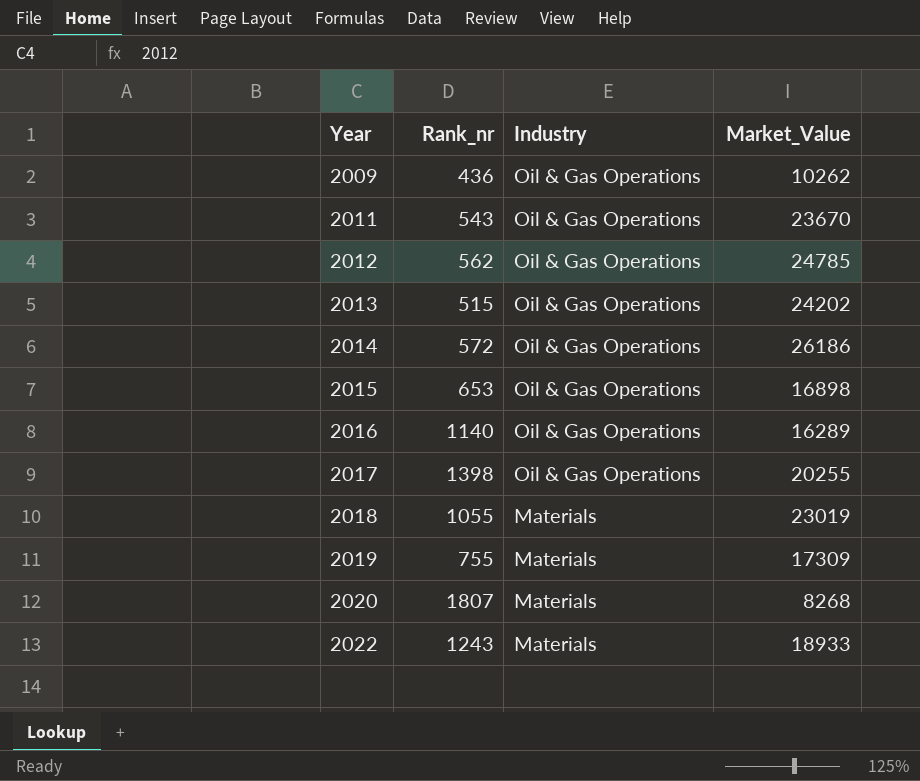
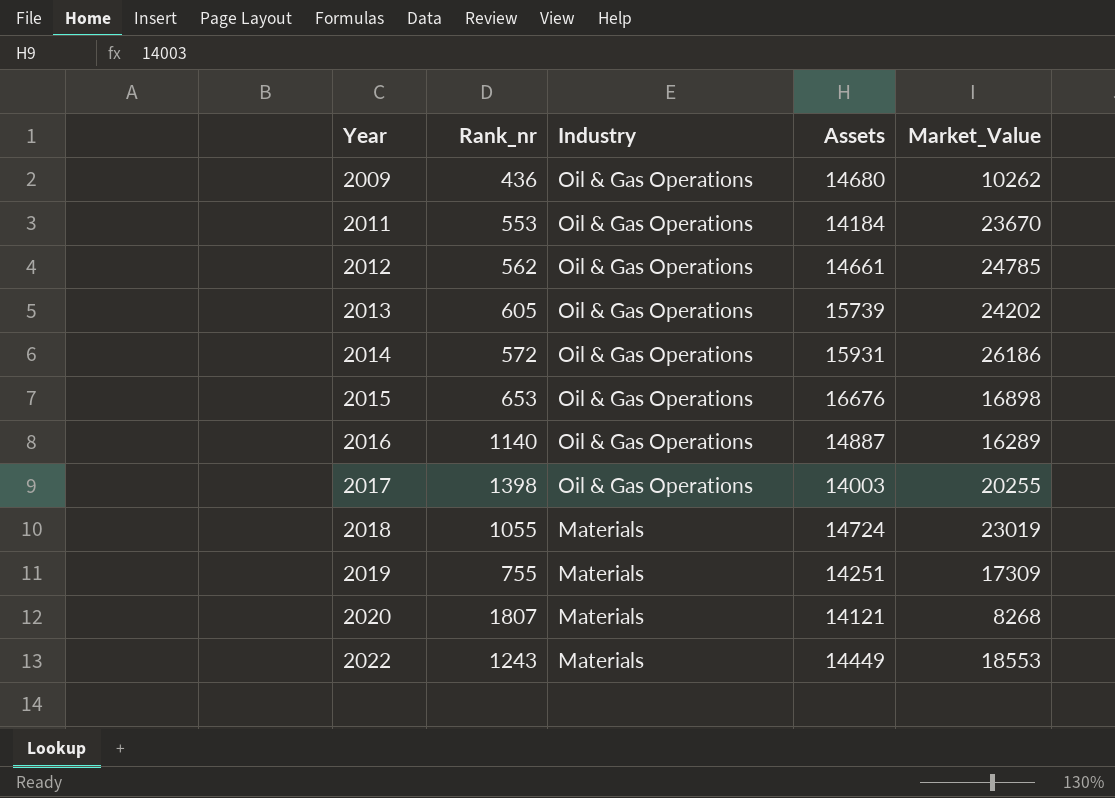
column Assets | position: none -> 4
2011 | Rank_nr: 543 -> 553
2013 | Rank_nr: 515 -> 605
2022 | Market_Value: 18933 -> 18553

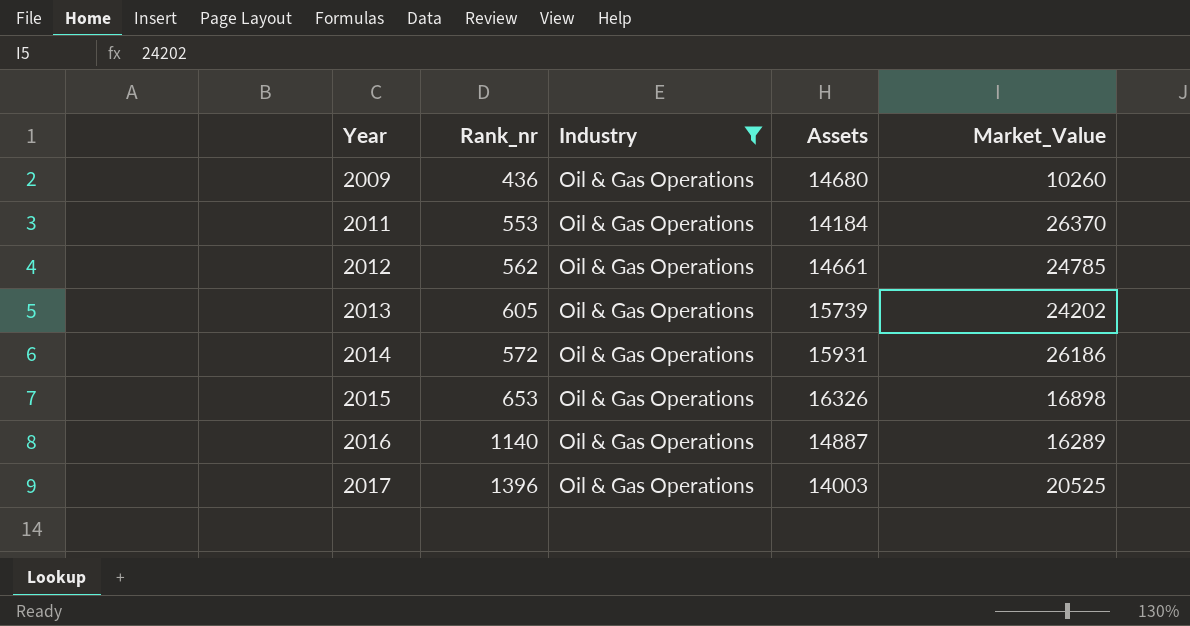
filter: none -> Industry = Oil & Gas Operations
2009 | Market_Value: 10262 -> 10260
2011 | Market_Value: 23670 -> 26370
2015 | Assets: 16676 -> 16326
2017 | Rank_nr: 1398 -> 1396
2017 | Market_Value: 20255 -> 20525

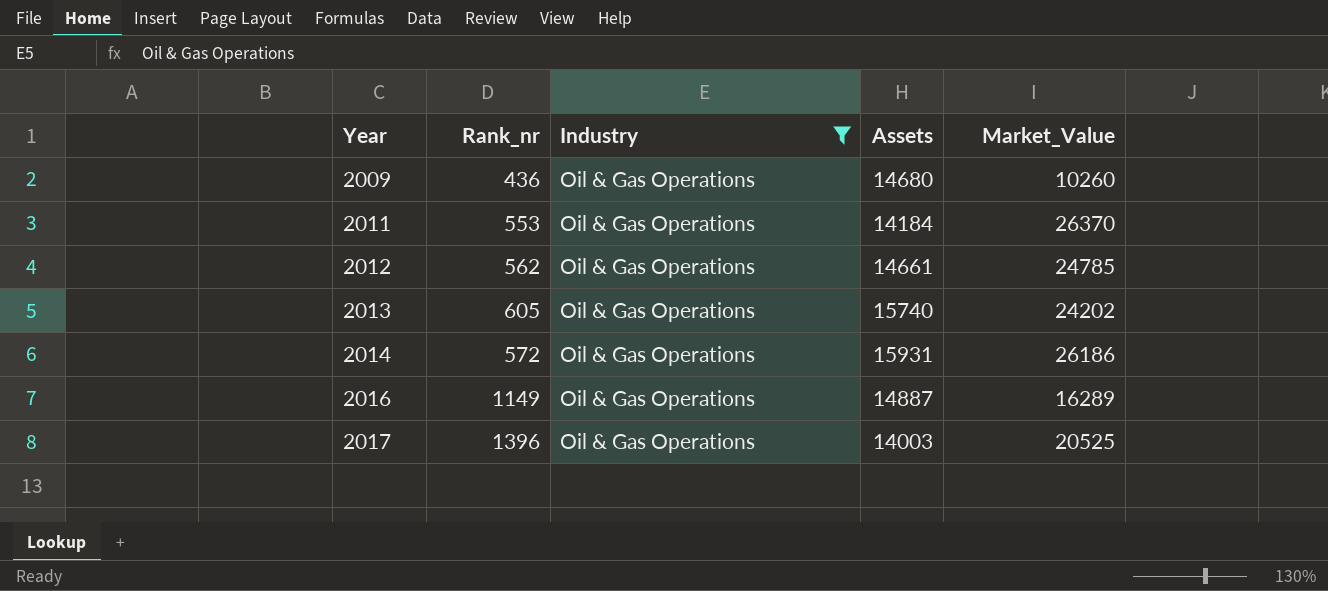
row 2015: 653 | Oil & Gas Operations | 16326 | 16898 -> none
2013 | Assets: 15739 -> 15740
2016 | Rank_nr: 1140 -> 1149

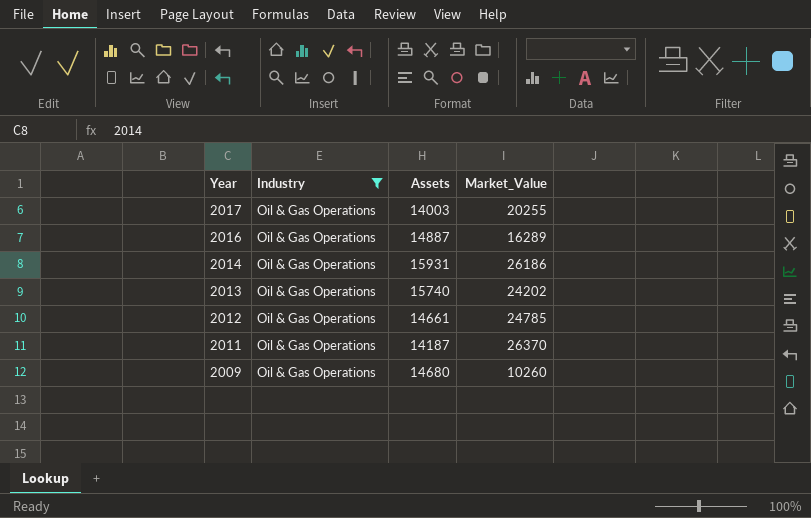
row order: Year ascending -> Year descending
column Rank_nr | position: 2 -> none
2017 | Market_Value: 20525 -> 20255
2011 | Assets: 14184 -> 14187

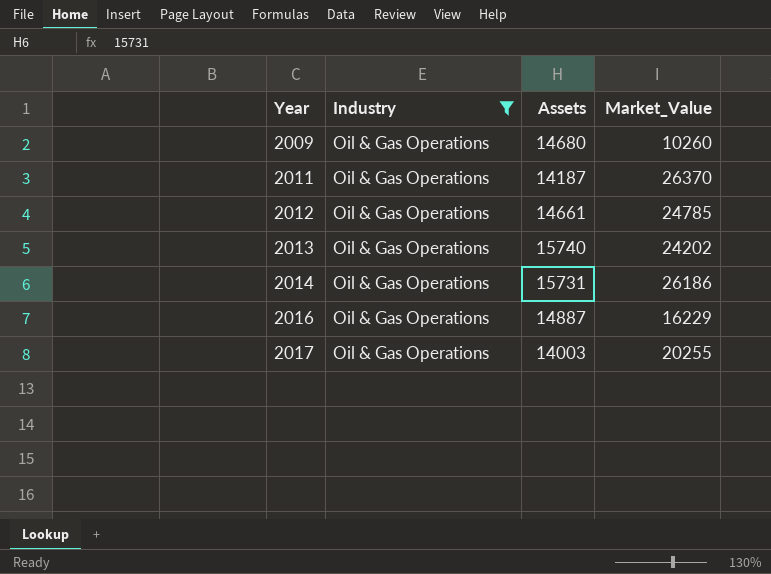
row order: Year descending -> Year ascending
2014 | Assets: 15931 -> 15731
2016 | Market_Value: 16289 -> 16229

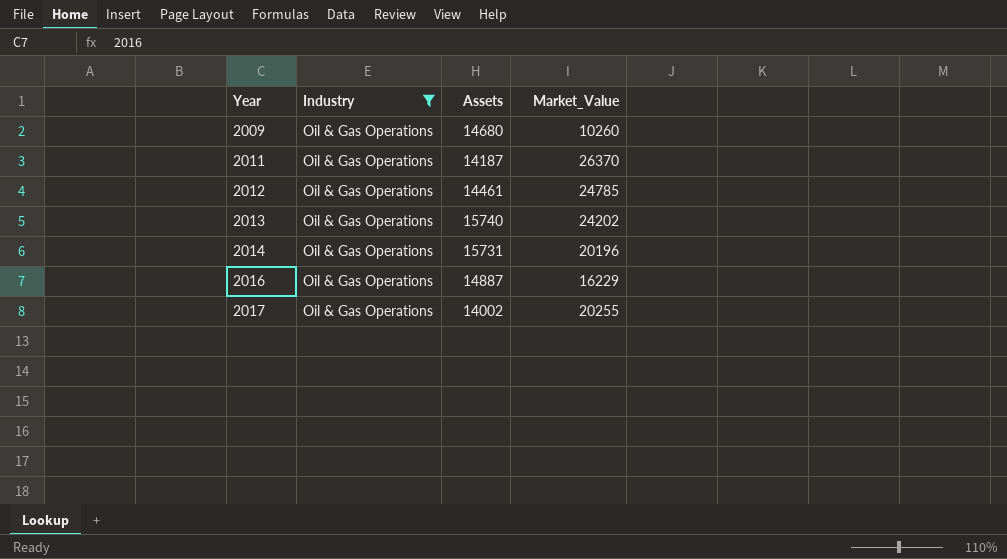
2012 | Assets: 14661 -> 14461
2014 | Market_Value: 26186 -> 20196
2017 | Assets: 14003 -> 14002

